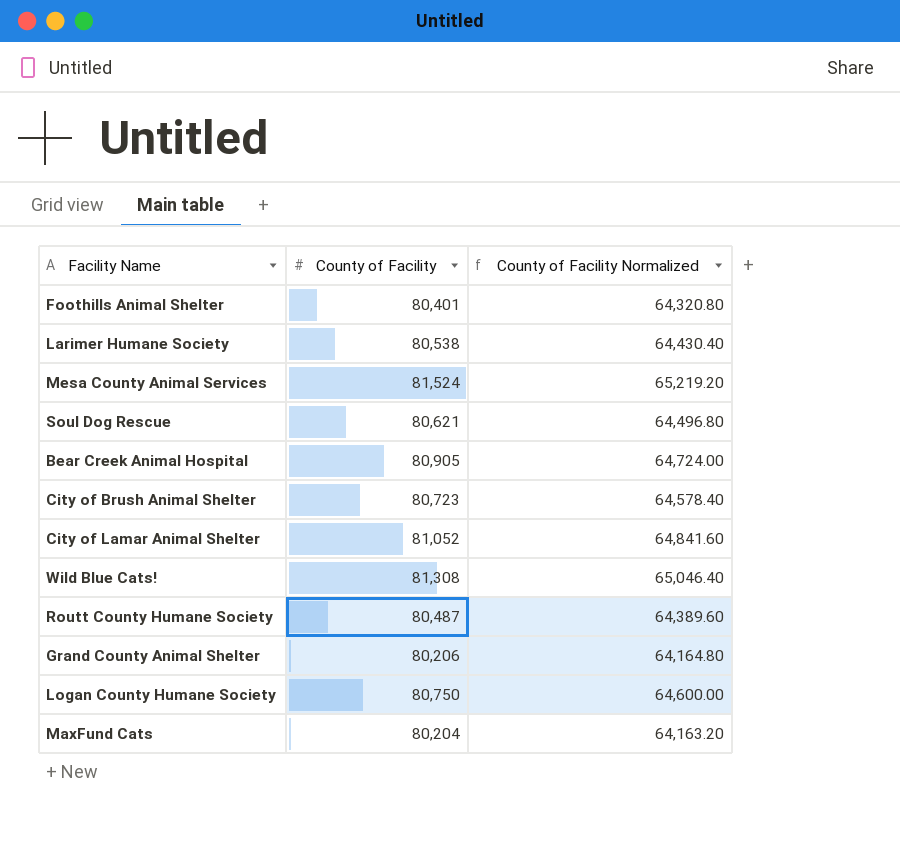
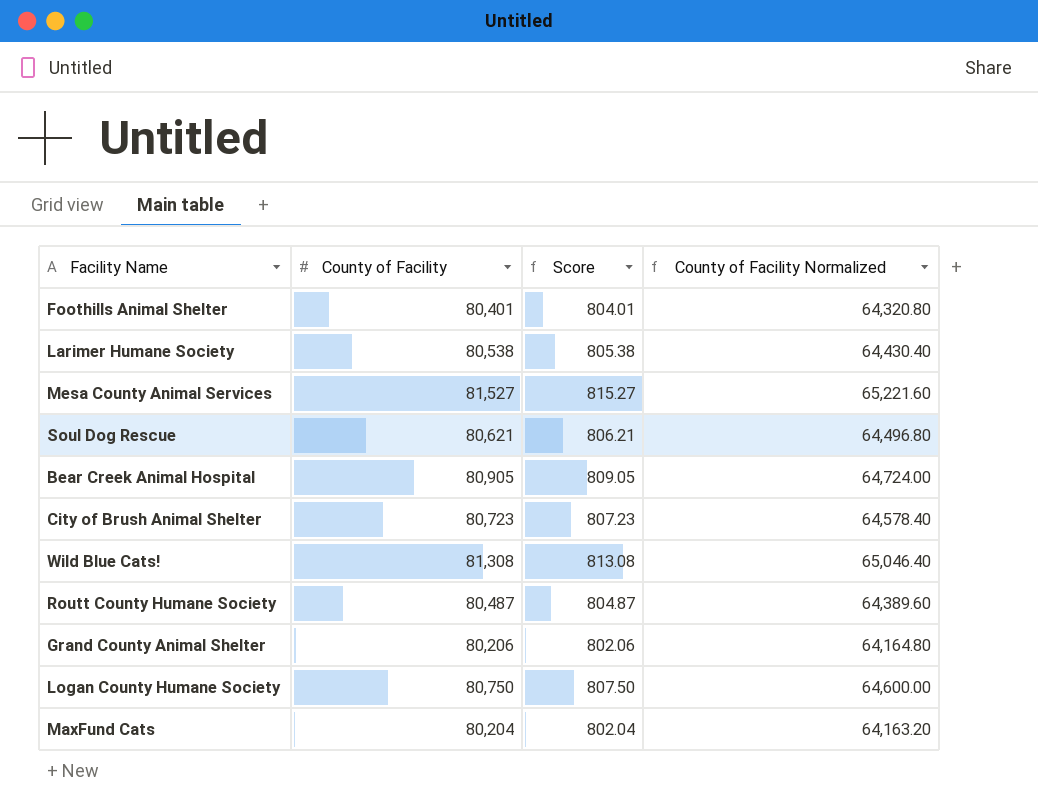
column Score | formula: none -> [County of Facility] * 0.01
row City of Lamar Animal Shelter: 81,052 | 64,841.60 -> none
Mesa County Animal Services | County of Facility: 81,524 -> 81,527
Mesa County Animal Services | County of Facility Normalized: 65,219.20 -> 65,221.60

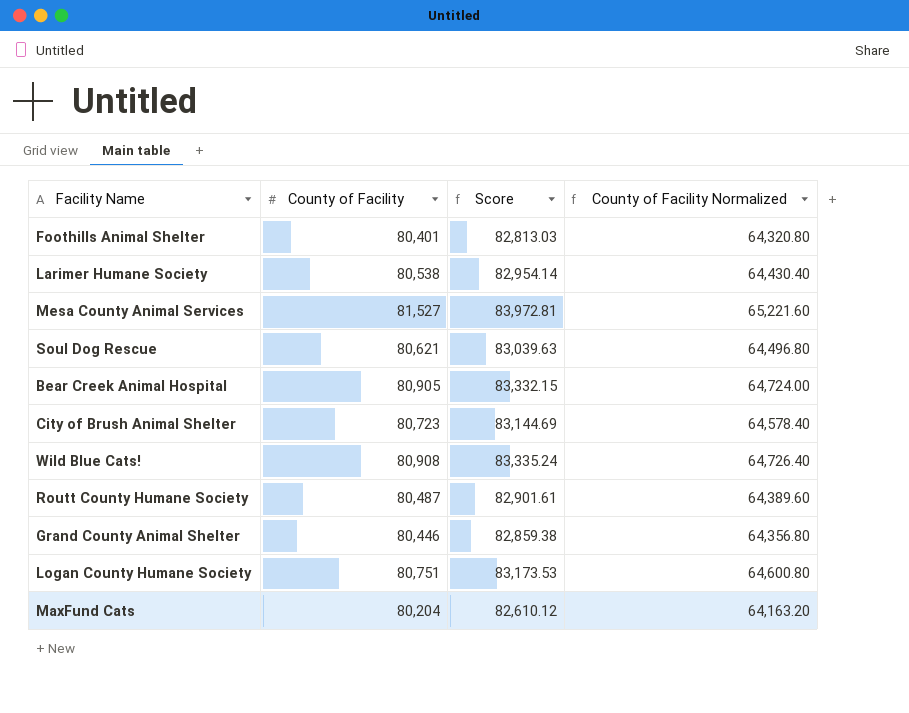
column Score | formula: [County of Facility] * 0.01 -> [County of Facility] * 1.03
Wild Blue Cats! | County of Facility: 81,308 -> 80,908
Wild Blue Cats! | County of Facility Normalized: 65,046.40 -> 64,726.40
Grand County Animal Shelter | County of Facility: 80,206 -> 80,446
Grand County Animal Shelter | County of Facility Normalized: 64,164.80 -> 64,356.80
Logan County Humane Society | County of Facility: 80,750 -> 80,751
Logan County Humane Society | County of Facility Normalized: 64,600.00 -> 64,600.80

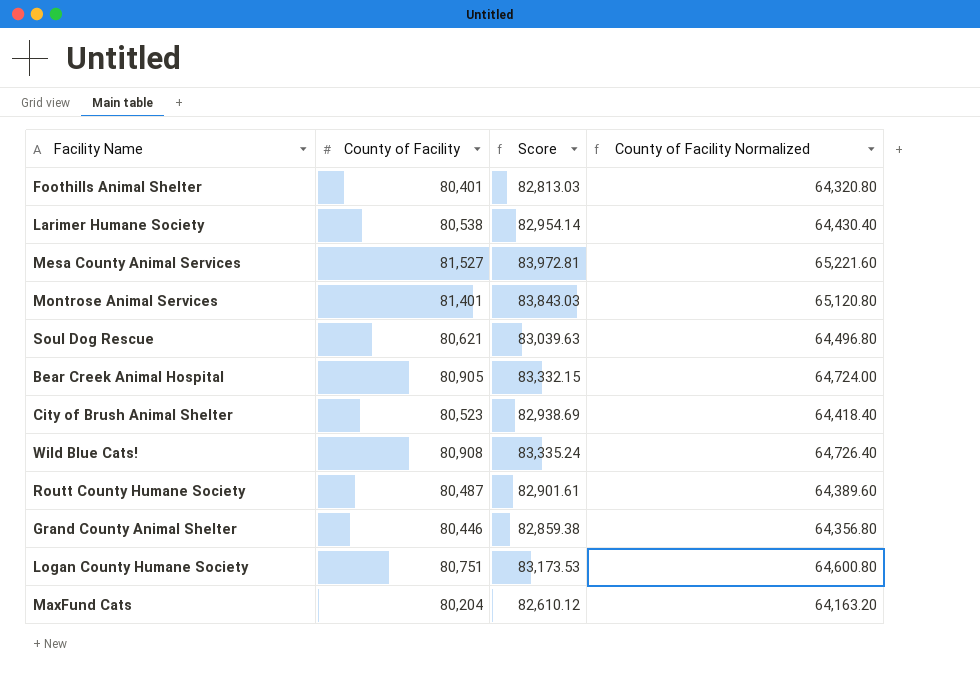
row Montrose Animal Services: none -> 81,401 | 83,843.03 | 65,120.80
City of Brush Animal Shelter | County of Facility: 80,723 -> 80,523
City of Brush Animal Shelter | Score: 83,144.69 -> 82,938.69
City of Brush Animal Shelter | County of Facility Normalized: 64,578.40 -> 64,418.40

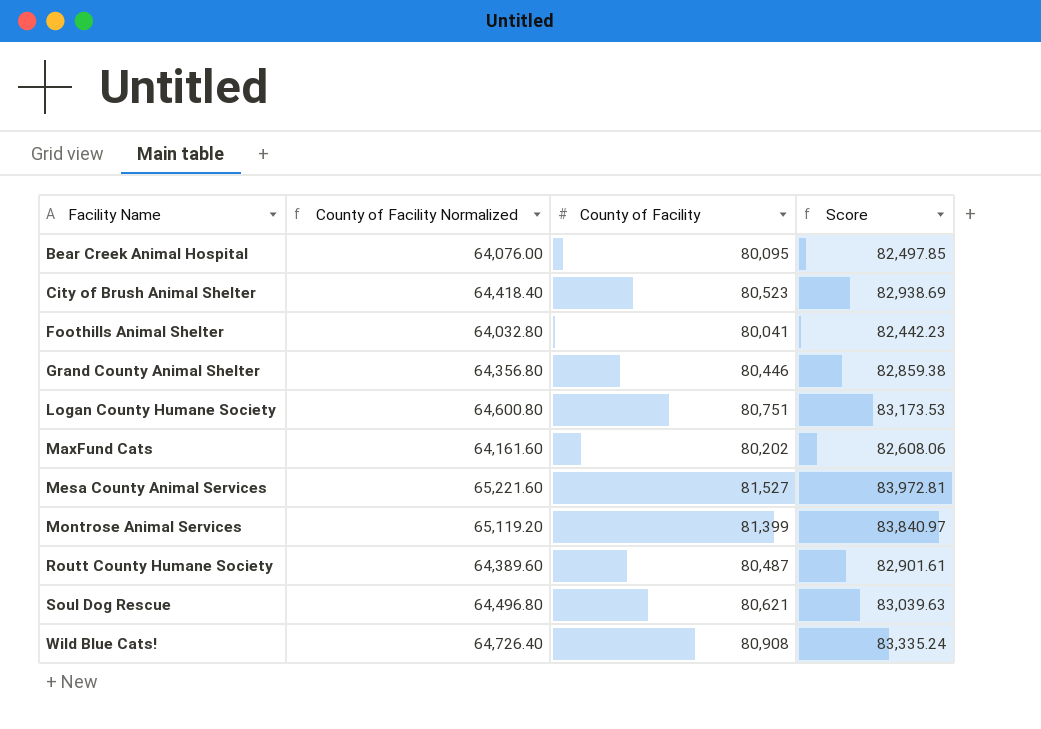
row order: none -> Facility Name ascending
column County of Facility Normalized | position: 4 -> 2
row Larimer Humane Society: 80,538 | 82,954.14 | 64,430.40 -> none
Bear Creek Animal Hospital | County of Facility Normalized: 64,724.00 -> 64,076.00
Bear Creek Animal Hospital | County of Facility: 80,905 -> 80,095
Bear Creek Animal Hospital | Score: 83,332.15 -> 82,497.85
Foothills Animal Shelter | County of Facility Normalized: 64,320.80 -> 64,032.80
Foothills Animal Shelter | County of Facility: 80,401 -> 80,041
Foothills Animal Shelter | Score: 82,813.03 -> 82,442.23
MaxFund Cats | County of Facility Normalized: 64,163.20 -> 64,161.60
MaxFund Cats | County of Facility: 80,204 -> 80,202
MaxFund Cats | Score: 82,610.12 -> 82,608.06
Montrose Animal Services | County of Facility Normalized: 65,120.80 -> 65,119.20
Montrose Animal Services | County of Facility: 81,401 -> 81,399
Montrose Animal Services | Score: 83,843.03 -> 83,840.97

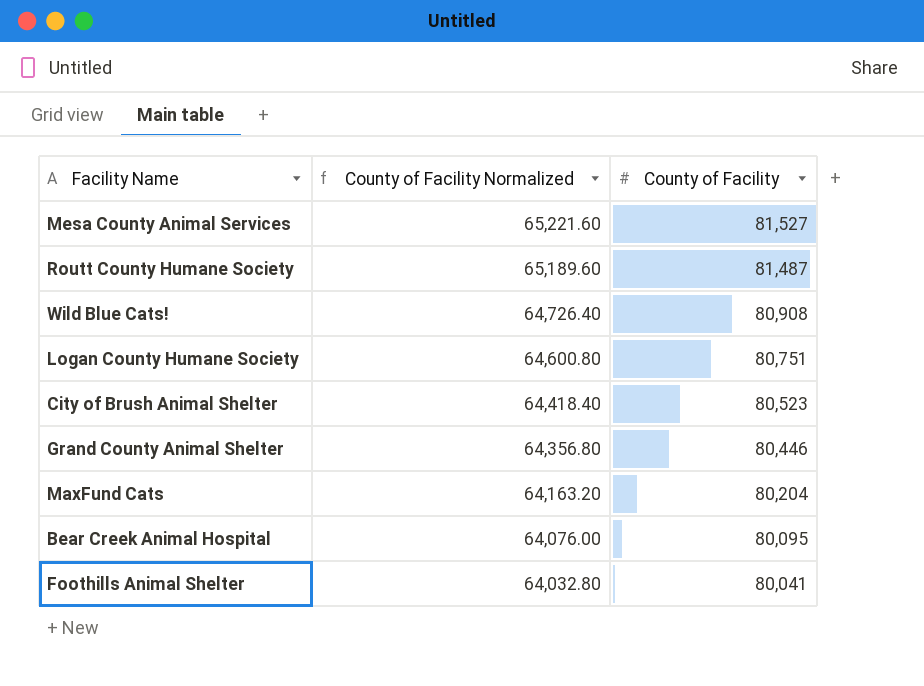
row order: Facility Name ascending -> County of Facility Normalized descending
column Score | formula: [County of Facility] * 1.03 -> none
row Montrose Animal Services: 65,119.20 | 81,399 | 83,840.97 -> none
row Soul Dog Rescue: 64,496.80 | 80,621 | 83,039.63 -> none
Routt County Humane Society | County of Facility Normalized: 64,389.60 -> 65,189.60
Routt County Humane Society | County of Facility: 80,487 -> 81,487
MaxFund Cats | County of Facility Normalized: 64,161.60 -> 64,163.20
MaxFund Cats | County of Facility: 80,202 -> 80,204

